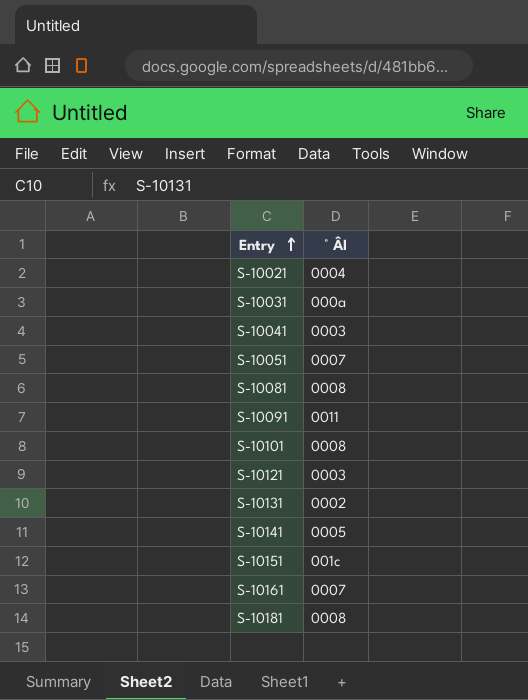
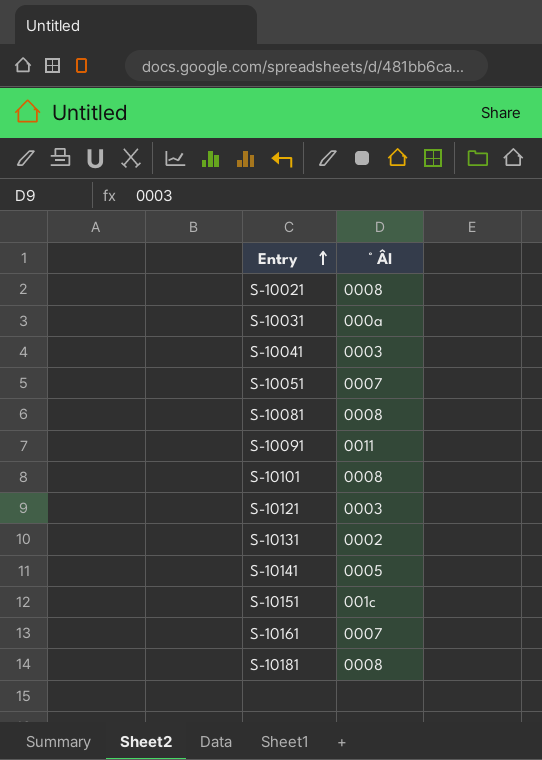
S-10021 | ° ÂI: 0004 -> 0008

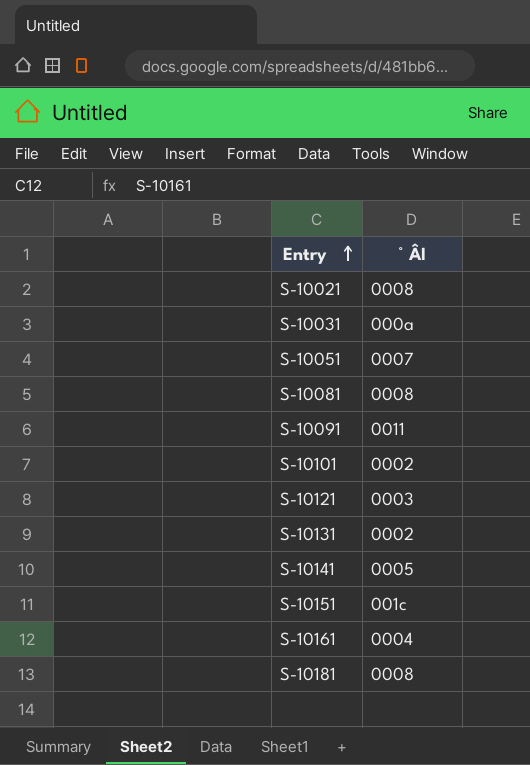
row S-10041: 0003 -> none
S-10101 | ° ÂI: 0008 -> 0002
S-10161 | ° ÂI: 0007 -> 0004

